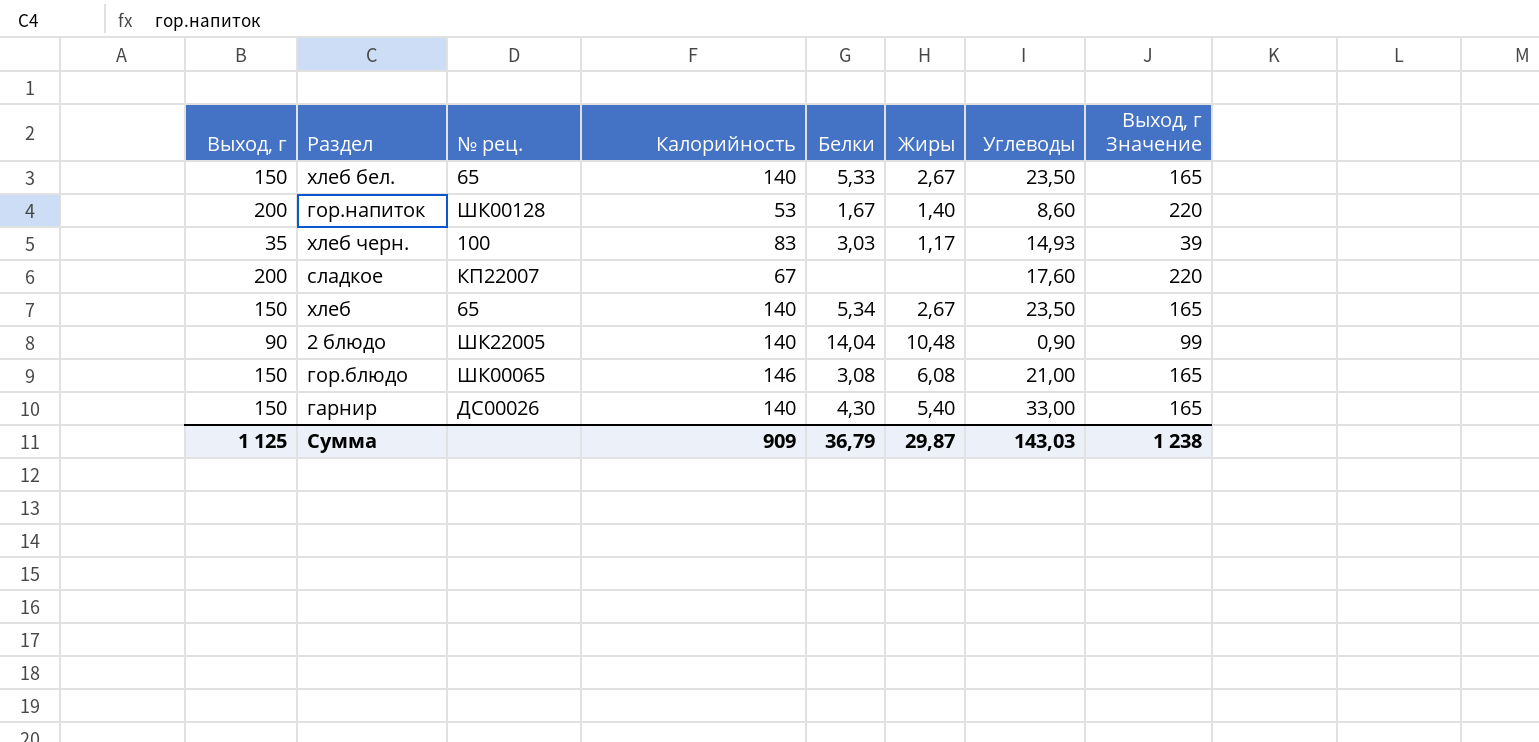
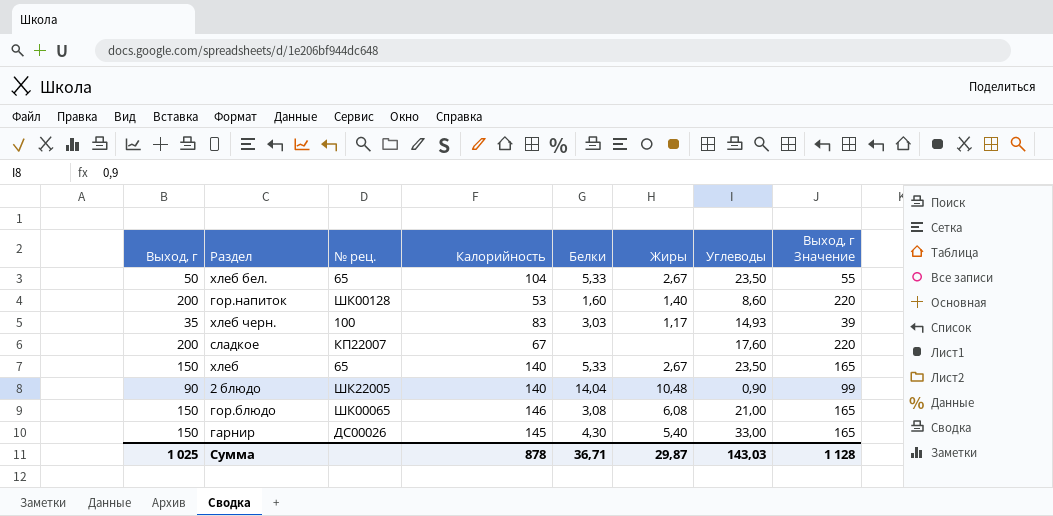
хлеб бел. | Выход, г: 150 -> 50
хлеб бел. | Калорийность: 140 -> 104
хлеб бел. | Выход, г Значение: 165 -> 55
гор.напиток | Белки: 1,67 -> 1,60
хлеб | Белки: 5,34 -> 5,33
гарнир | Калорийность: 140 -> 145
Сумма | Выход, г: 1 125 -> 1 025
Сумма | Калорийность: 909 -> 878
Сумма | Белки: 36,79 -> 36,71
Сумма | Выход, г Значение: 1 238 -> 1 128

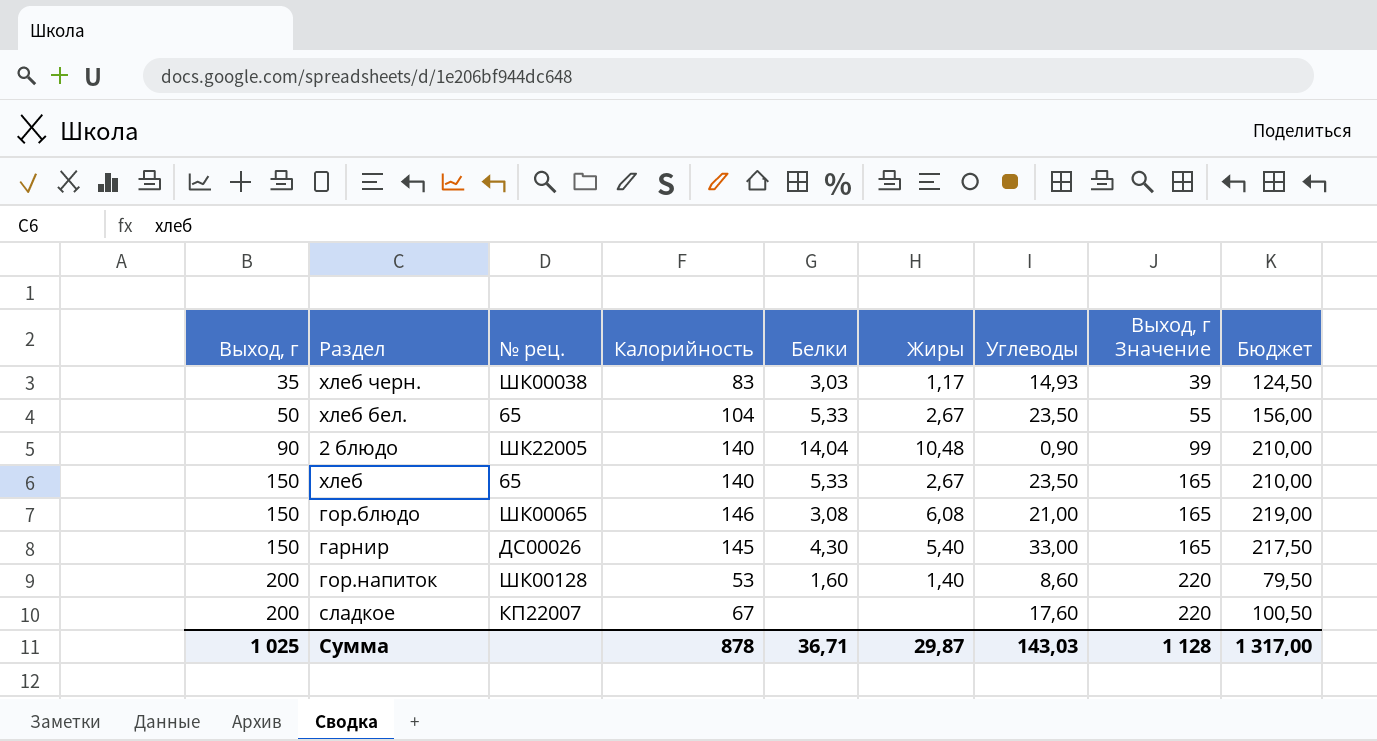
row order: none -> Выход, г ascending
column Бюджет | formula: none -> [Калорийность] * 1,5
хлеб черн. | № рец.: 100 -> ШК00038

